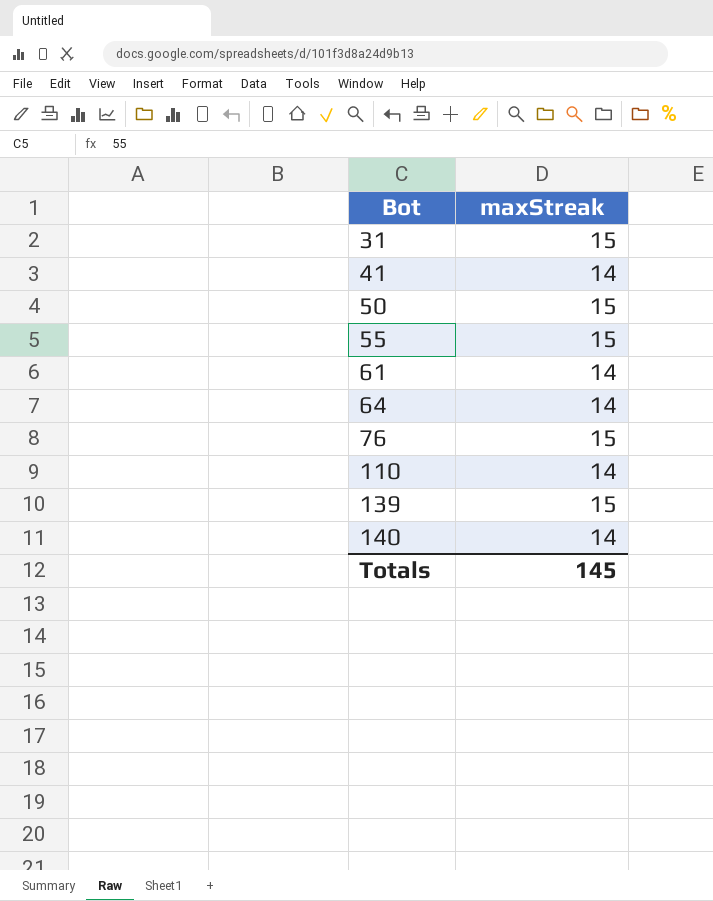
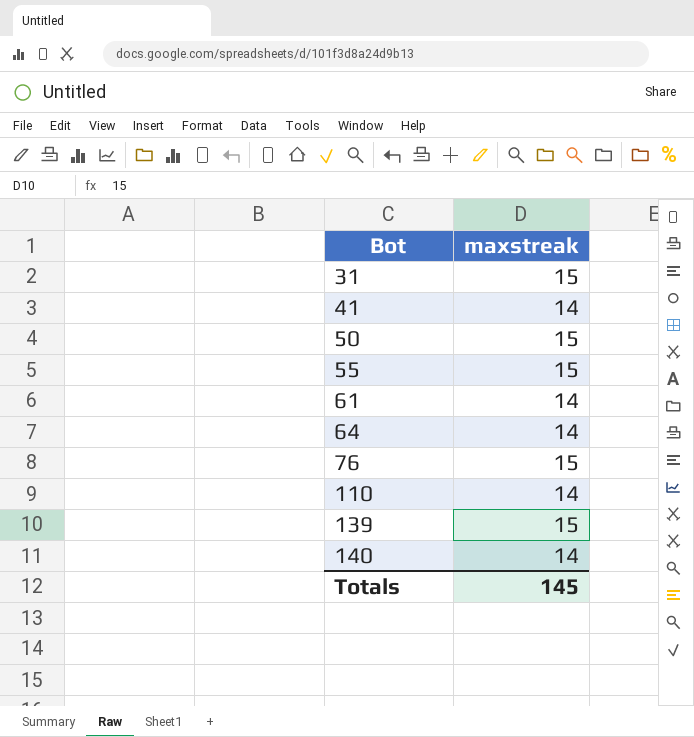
column name: maxStreak -> maxstreak

